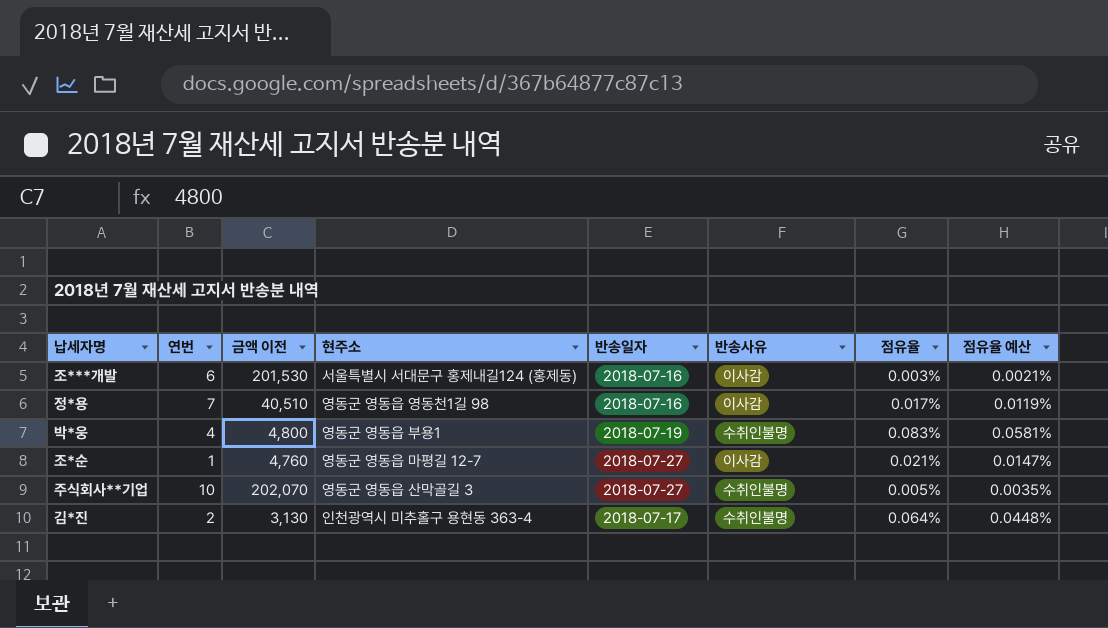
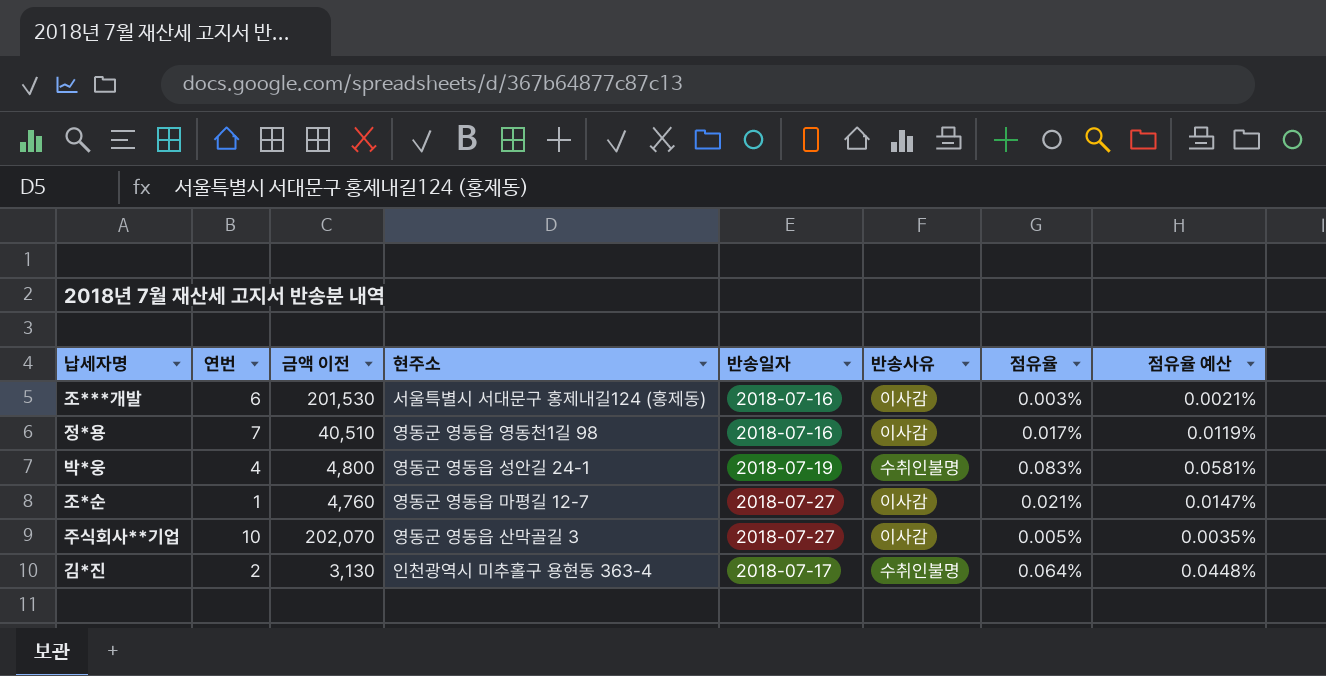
박*웅 | 현주소: 영동군 영동읍 부용1 -> 영동군 영동읍 성안길 24-1
주식회사**기업 | 반송사유: 수취인불명 -> 이사감

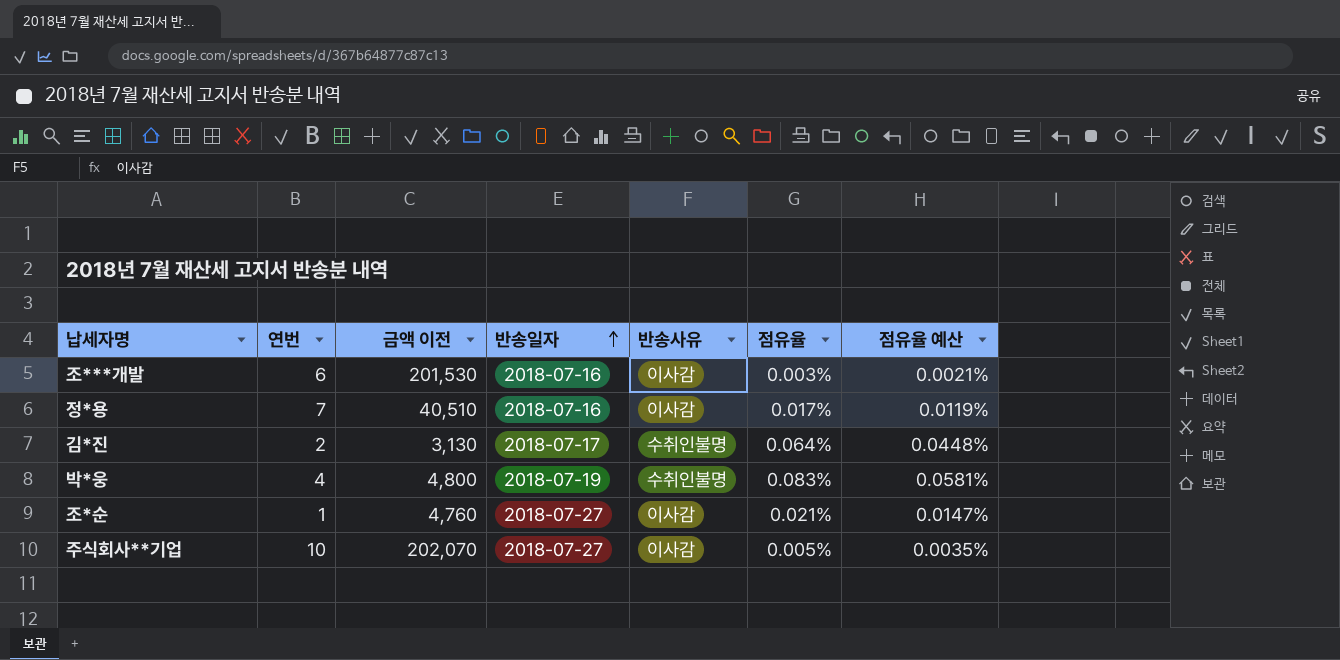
row order: none -> 반송일자 ascending
column 현주소 | position: 4 -> none

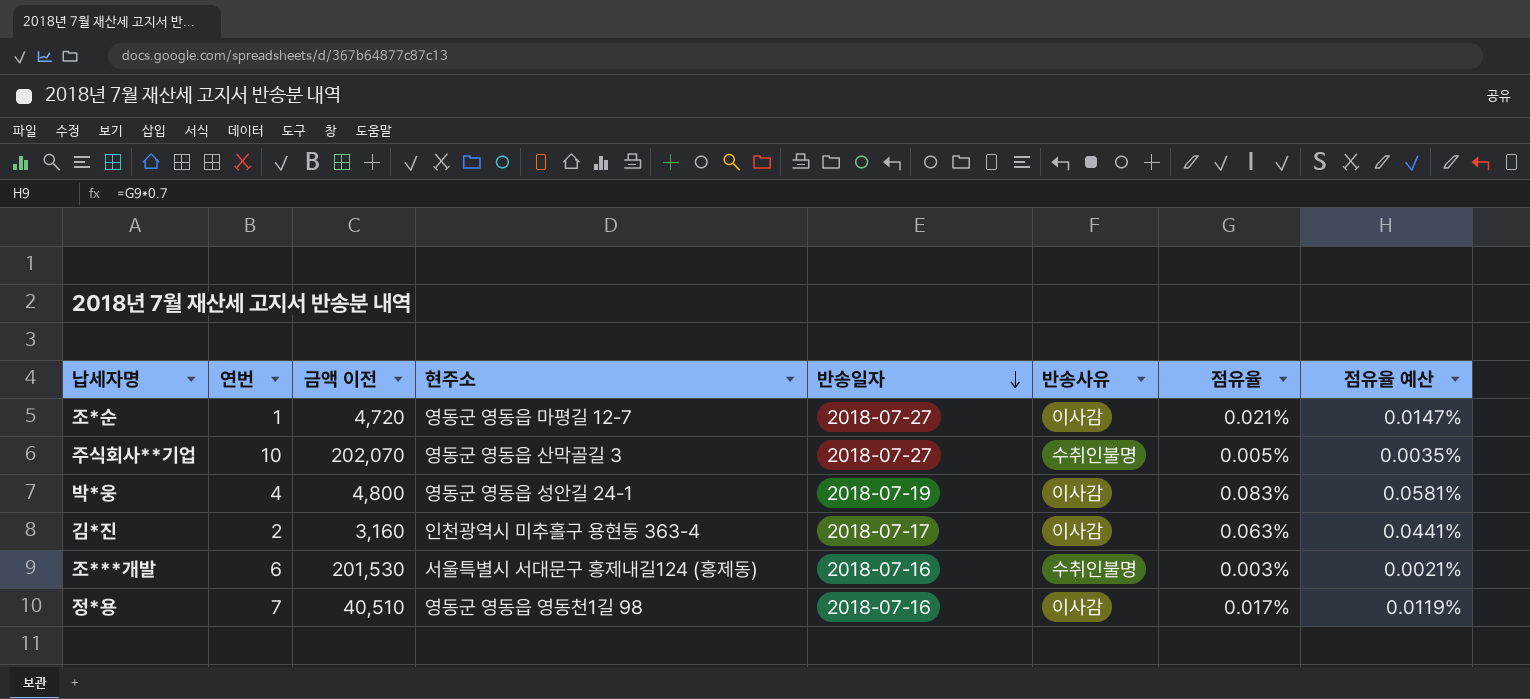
row order: 반송일자 ascending -> 반송일자 descending
column 현주소 | position: none -> 4
조*순 | 금액 이전: 4,760 -> 4,720
주식회사**기업 | 반송사유: 이사감 -> 수취인불명
박*웅 | 반송사유: 수취인불명 -> 이사감
김*진 | 금액 이전: 3,130 -> 3,160
김*진 | 반송사유: 수취인불명 -> 이사감
김*진 | 점유율: 0.064% -> 0.063%
김*진 | 점유율 예산: 0.0448% -> 0.0441%
조***개발 | 반송사유: 이사감 -> 수취인불명

